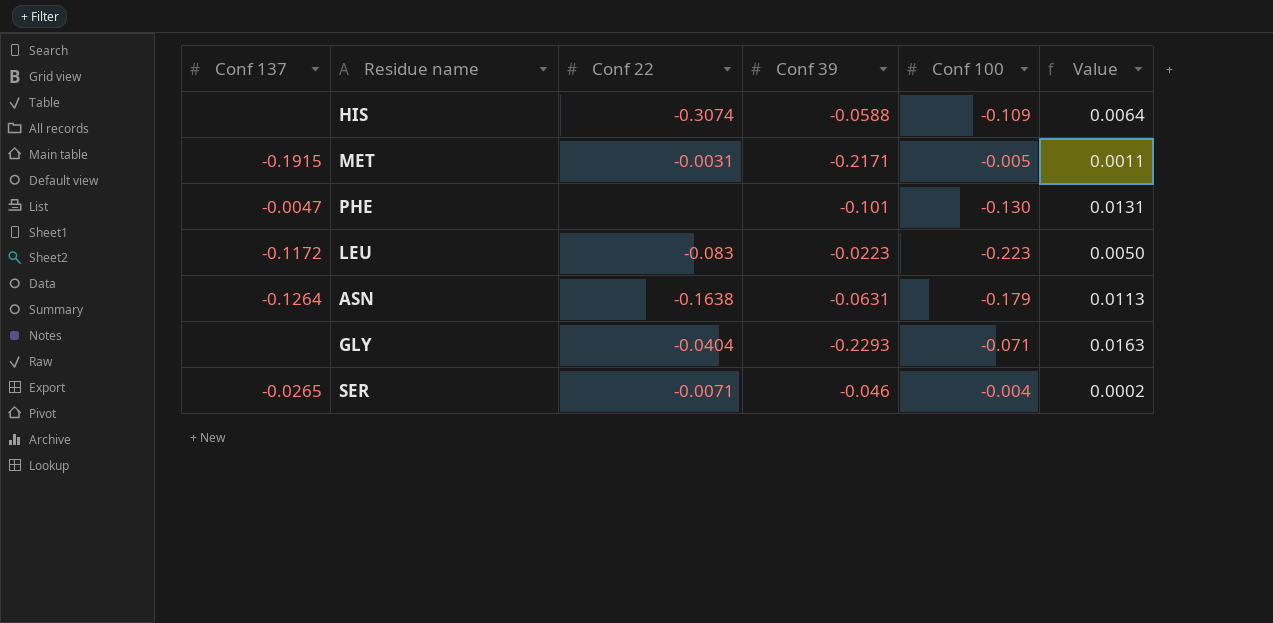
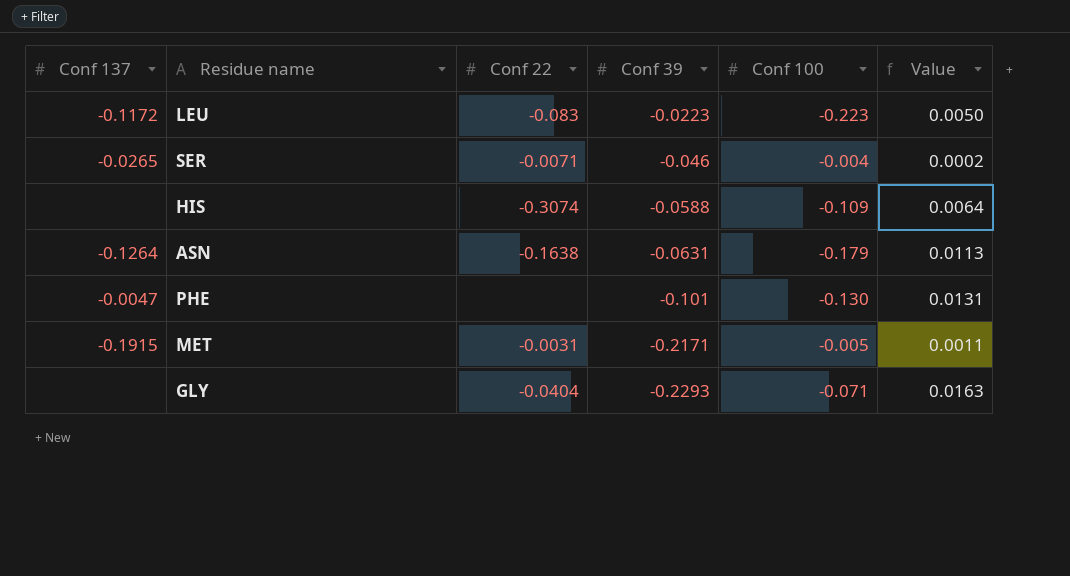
row order: none -> Conf 39 descending

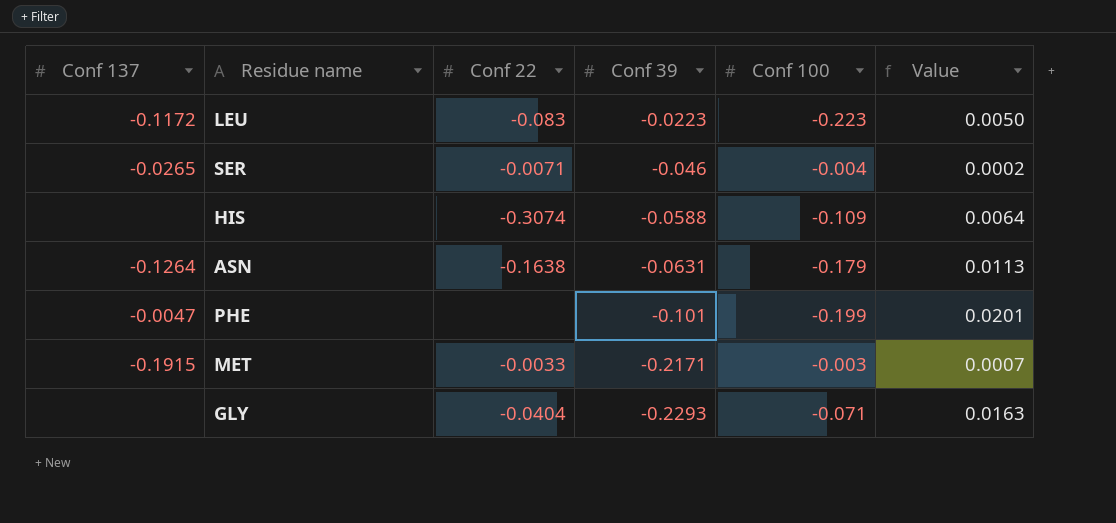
PHE | Conf 100: -0.130 -> -0.199
PHE | Value: 0.0131 -> 0.0201
MET | Conf 22: -0.0031 -> -0.0033
MET | Conf 100: -0.005 -> -0.003
MET | Value: 0.0011 -> 0.0007

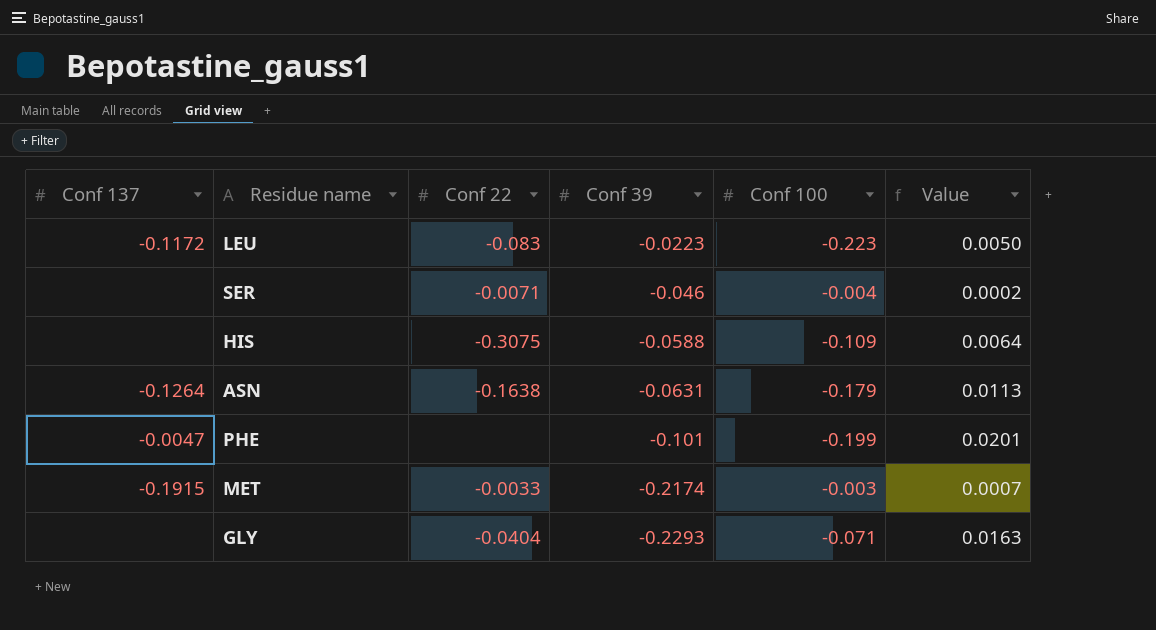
SER | Conf 137: -0.0265 -> none
HIS | Conf 22: -0.3074 -> -0.3075
MET | Conf 39: -0.2171 -> -0.2174

